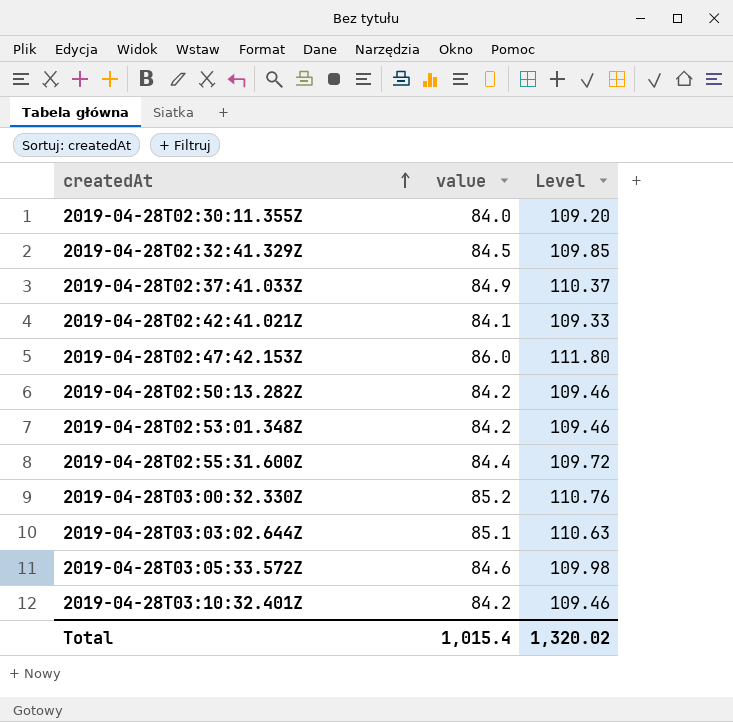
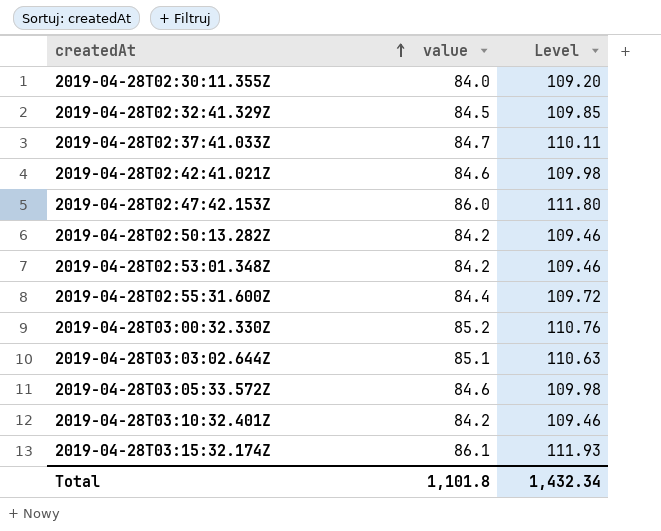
2019-04-28T02:37:41.033Z | value: 84.9 -> 84.7
2019-04-28T02:37:41.033Z | Level: 110.37 -> 110.11
2019-04-28T02:42:41.021Z | value: 84.1 -> 84.6
2019-04-28T02:42:41.021Z | Level: 109.33 -> 109.98
row 2019-04-28T03:15:32.174Z: none -> 86.1 | 111.93
Total | value: 1,015.4 -> 1,101.8
Total | Level: 1,320.02 -> 1,432.34

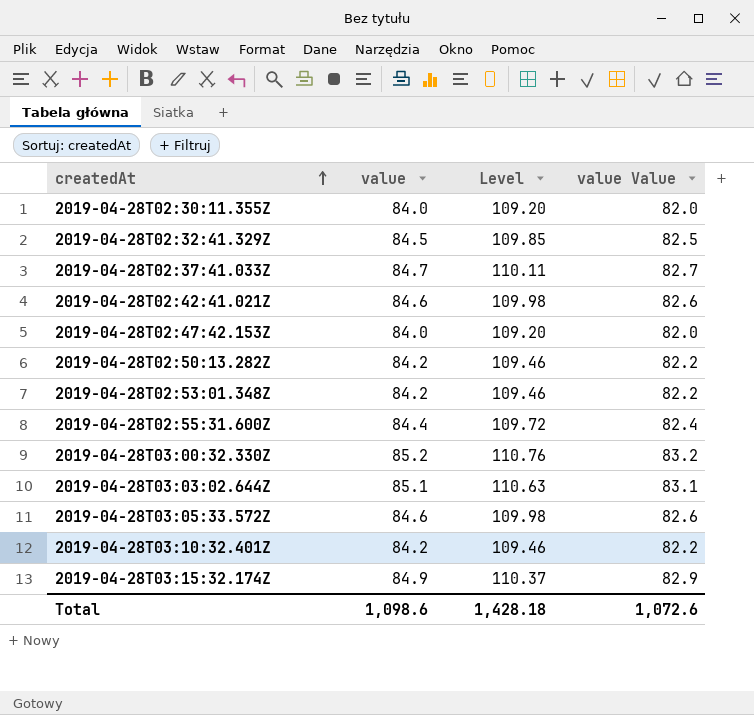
column value Value | formula: none -> [value] - 2
2019-04-28T02:47:42.153Z | value: 86.0 -> 84.0
2019-04-28T02:47:42.153Z | Level: 111.80 -> 109.20
2019-04-28T03:15:32.174Z | value: 86.1 -> 84.9
2019-04-28T03:15:32.174Z | Level: 111.93 -> 110.37
Total | value: 1,101.8 -> 1,098.6
Total | Level: 1,432.34 -> 1,428.18

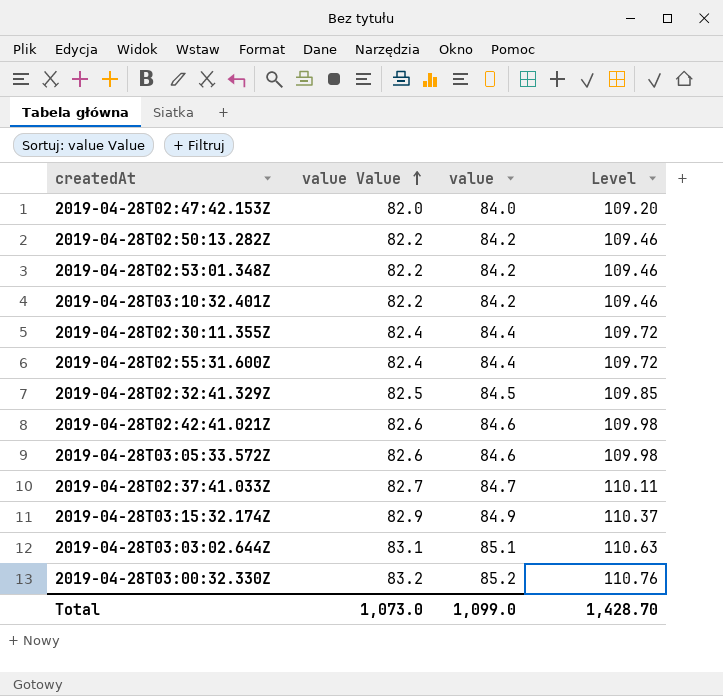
row order: createdAt ascending -> value Value ascending
column value Value | position: 4 -> 2
2019-04-28T02:30:11.355Z | value Value: 82.0 -> 82.4
2019-04-28T02:30:11.355Z | value: 84.0 -> 84.4
2019-04-28T02:30:11.355Z | Level: 109.20 -> 109.72
Total | value Value: 1,072.6 -> 1,073.0
Total | value: 1,098.6 -> 1,099.0
Total | Level: 1,428.18 -> 1,428.70

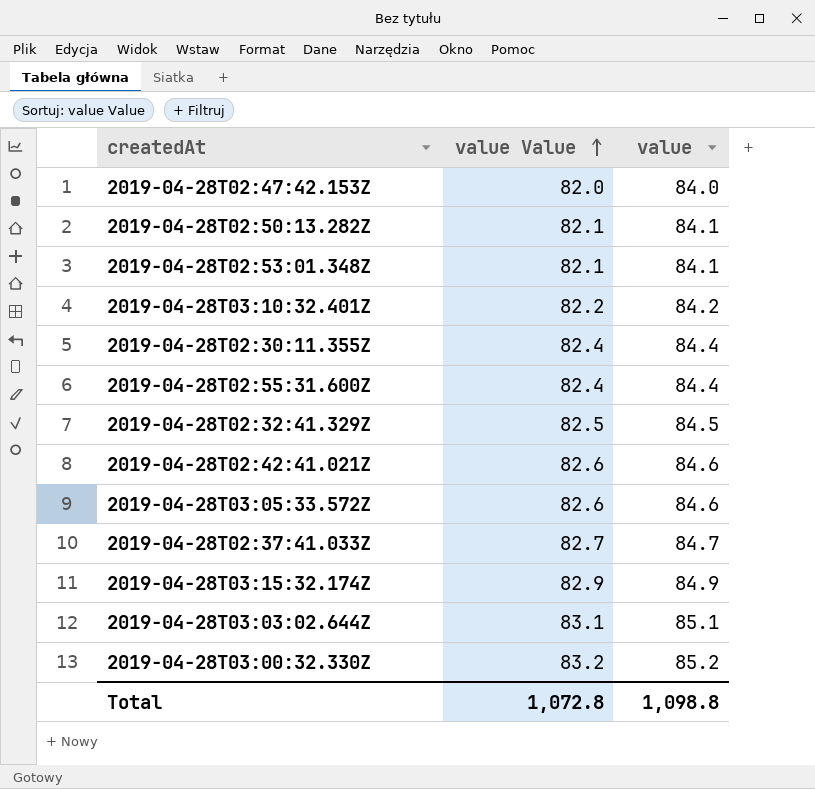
column Level | formula: [value] * 1.3 -> none
2019-04-28T02:50:13.282Z | value Value: 82.2 -> 82.1
2019-04-28T02:50:13.282Z | value: 84.2 -> 84.1
2019-04-28T02:53:01.348Z | value Value: 82.2 -> 82.1
2019-04-28T02:53:01.348Z | value: 84.2 -> 84.1
Total | value Value: 1,073.0 -> 1,072.8
Total | value: 1,099.0 -> 1,098.8

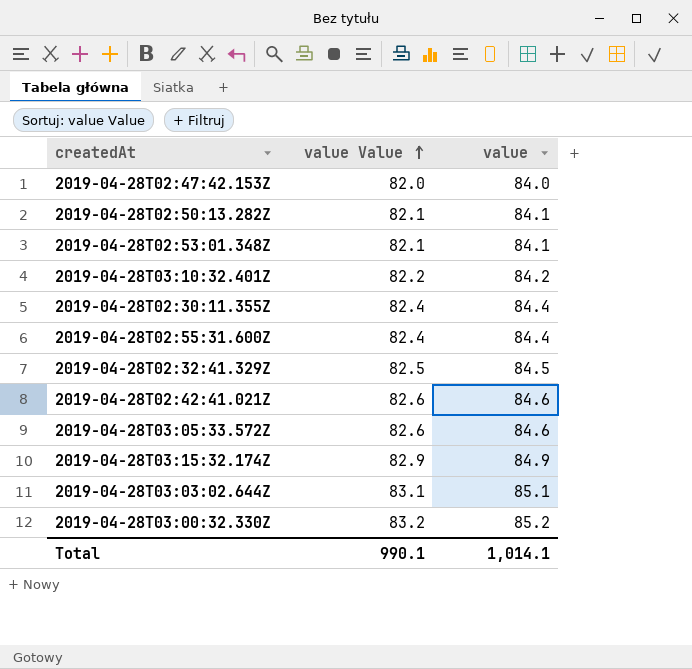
row 2019-04-28T02:37:41.033Z: 82.7 | 84.7 -> none
Total | value Value: 1,072.8 -> 990.1
Total | value: 1,098.8 -> 1,014.1

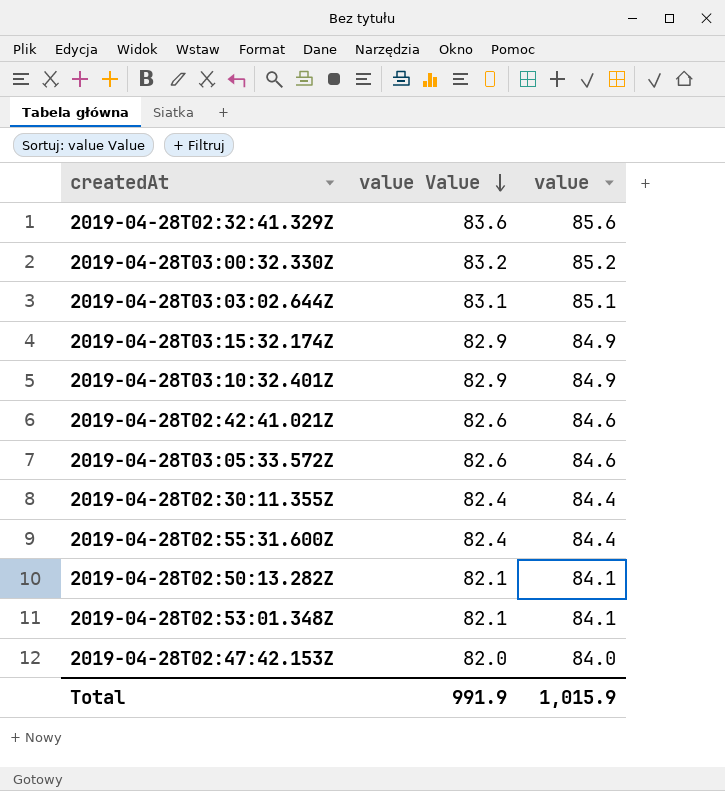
row order: value Value ascending -> value Value descending
2019-04-28T02:32:41.329Z | value Value: 82.5 -> 83.6
2019-04-28T02:32:41.329Z | value: 84.5 -> 85.6
2019-04-28T03:10:32.401Z | value Value: 82.2 -> 82.9
2019-04-28T03:10:32.401Z | value: 84.2 -> 84.9
Total | value Value: 990.1 -> 991.9
Total | value: 1,014.1 -> 1,015.9

